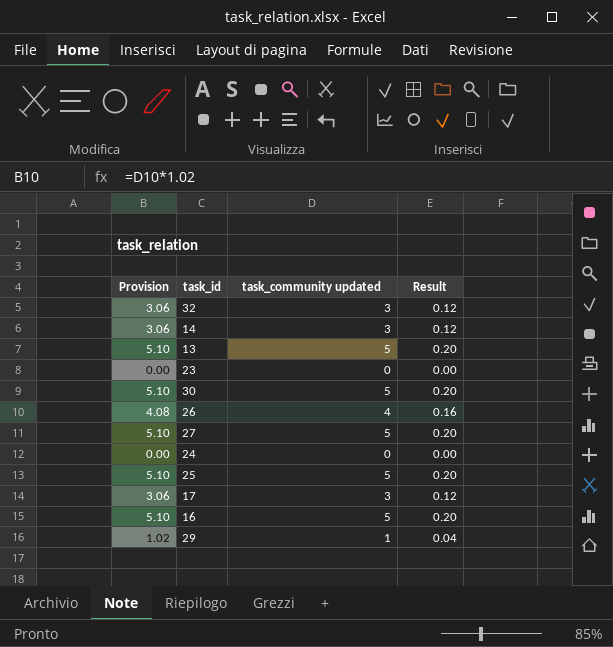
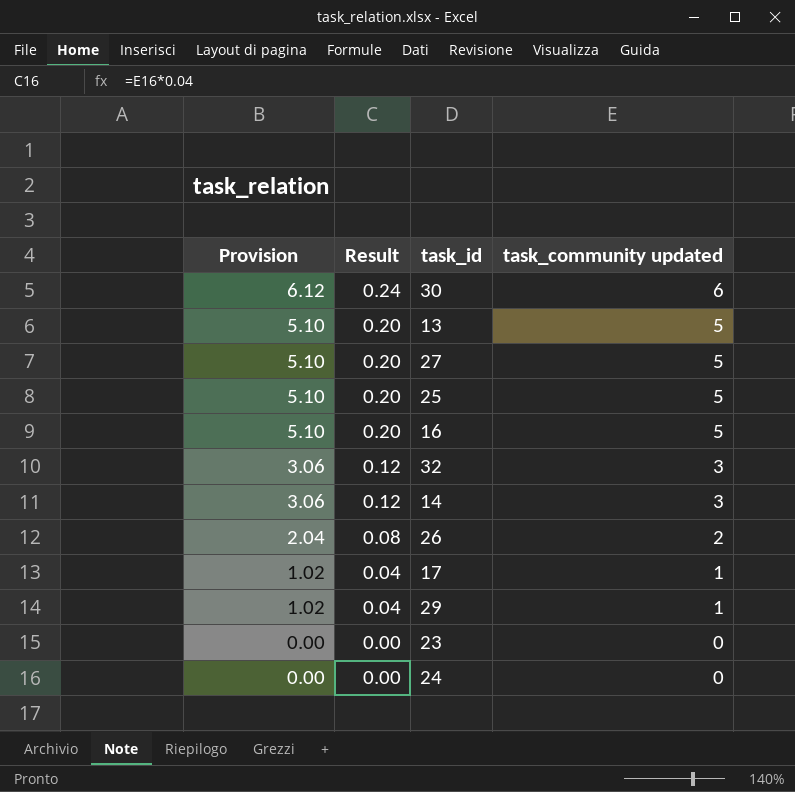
row order: none -> Provision descending
column Result | position: 4 -> 2
30 | Provision: 5.10 -> 6.12
30 | Result: 0.20 -> 0.24
30 | task_community updated: 5 -> 6
26 | Provision: 4.08 -> 2.04
26 | Result: 0.16 -> 0.08
26 | task_community updated: 4 -> 2
17 | Provision: 3.06 -> 1.02
17 | Result: 0.12 -> 0.04
17 | task_community updated: 3 -> 1

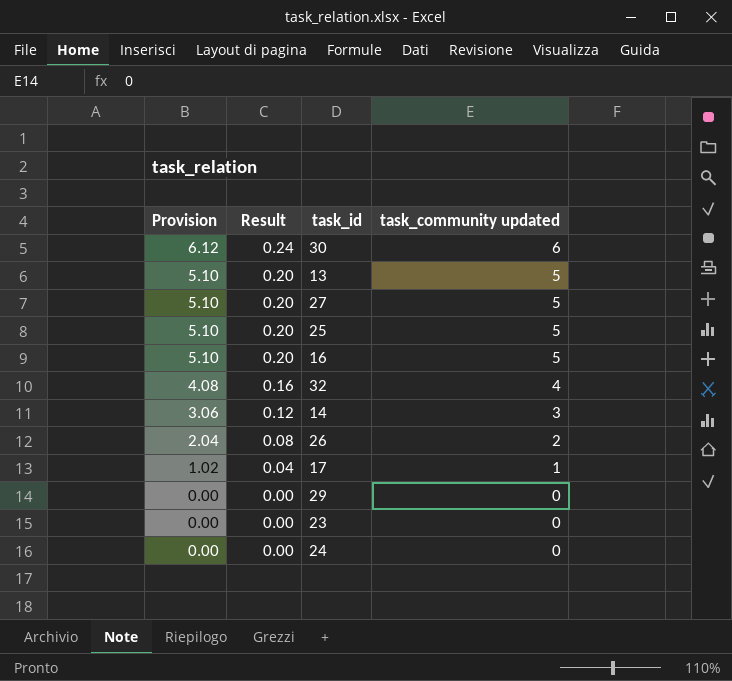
32 | Provision: 3.06 -> 4.08
32 | Result: 0.12 -> 0.16
32 | task_community updated: 3 -> 4
29 | Provision: 1.02 -> 0.00
29 | Result: 0.04 -> 0.00
29 | task_community updated: 1 -> 0

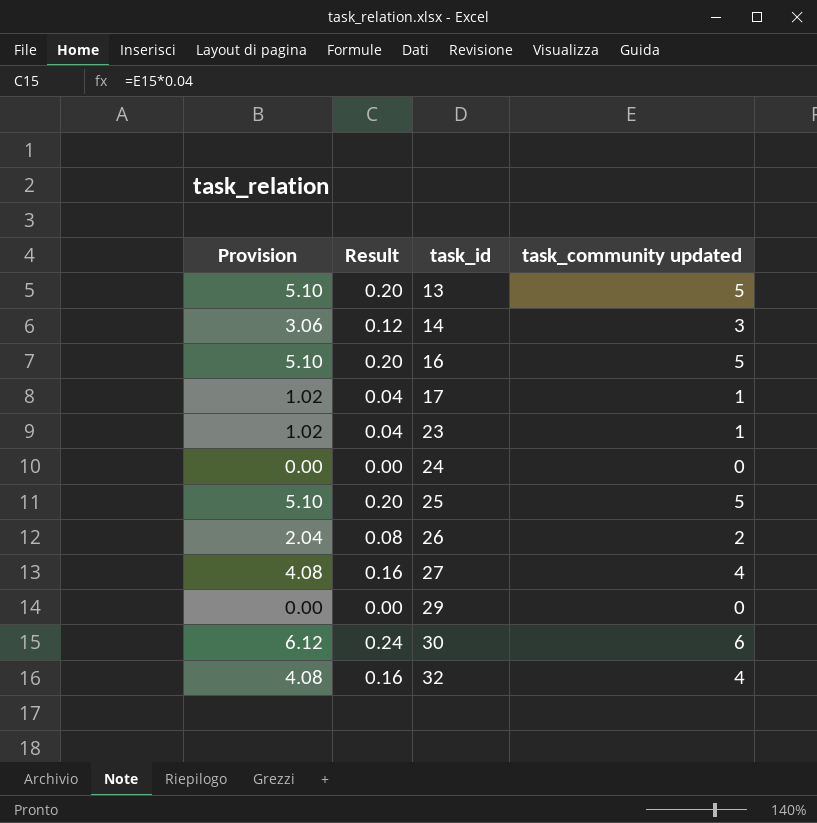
row order: Provision descending -> task_id ascending
23 | Provision: 0.00 -> 1.02
23 | Result: 0.00 -> 0.04
23 | task_community updated: 0 -> 1
27 | Provision: 5.10 -> 4.08
27 | Result: 0.20 -> 0.16
27 | task_community updated: 5 -> 4

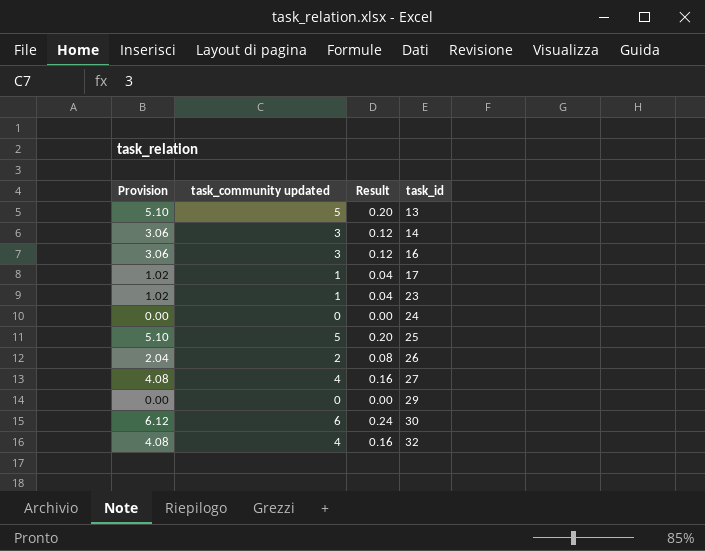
column task_community updated | position: 4 -> 2
16 | Provision: 5.10 -> 3.06
16 | task_community updated: 5 -> 3
16 | Result: 0.20 -> 0.12

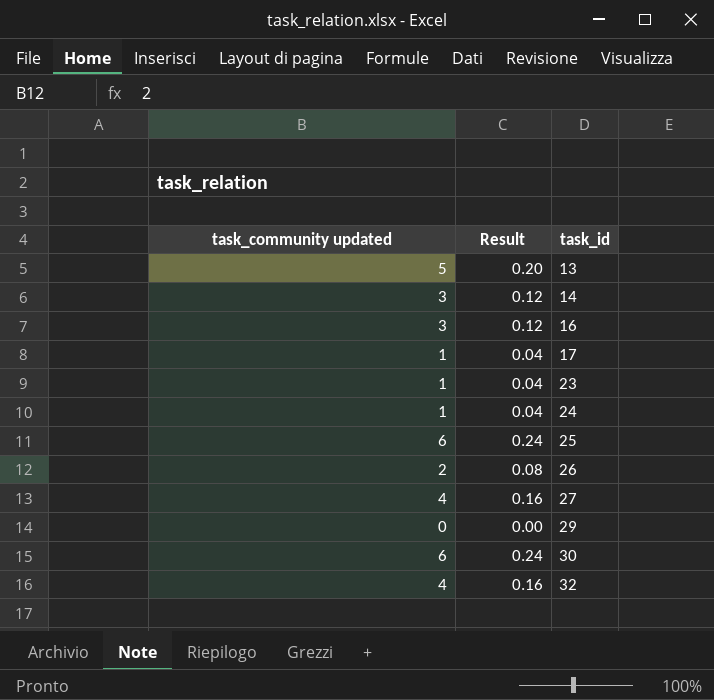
column Provision | formula: [task_community updated] * 1.02 -> none
24 | task_community updated: 0 -> 1
24 | Result: 0.00 -> 0.04
25 | task_community updated: 5 -> 6
25 | Result: 0.20 -> 0.24

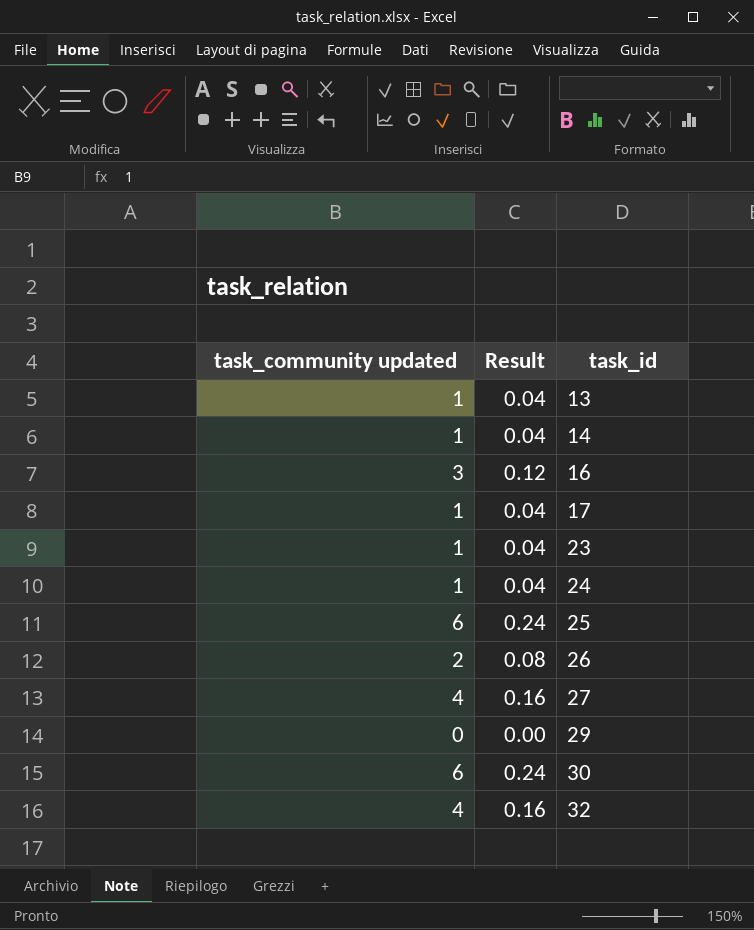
13 | task_community updated: 5 -> 1
13 | Result: 0.20 -> 0.04
14 | task_community updated: 3 -> 1
14 | Result: 0.12 -> 0.04

